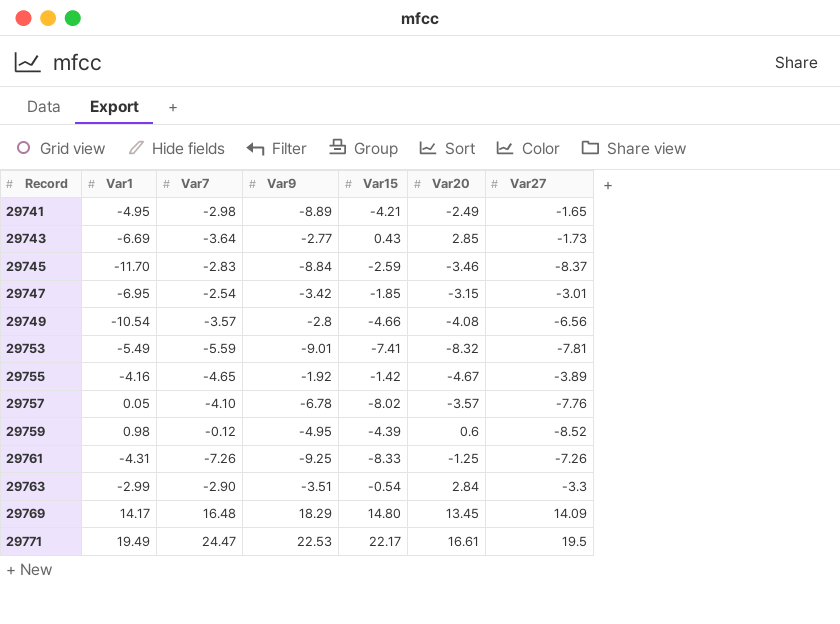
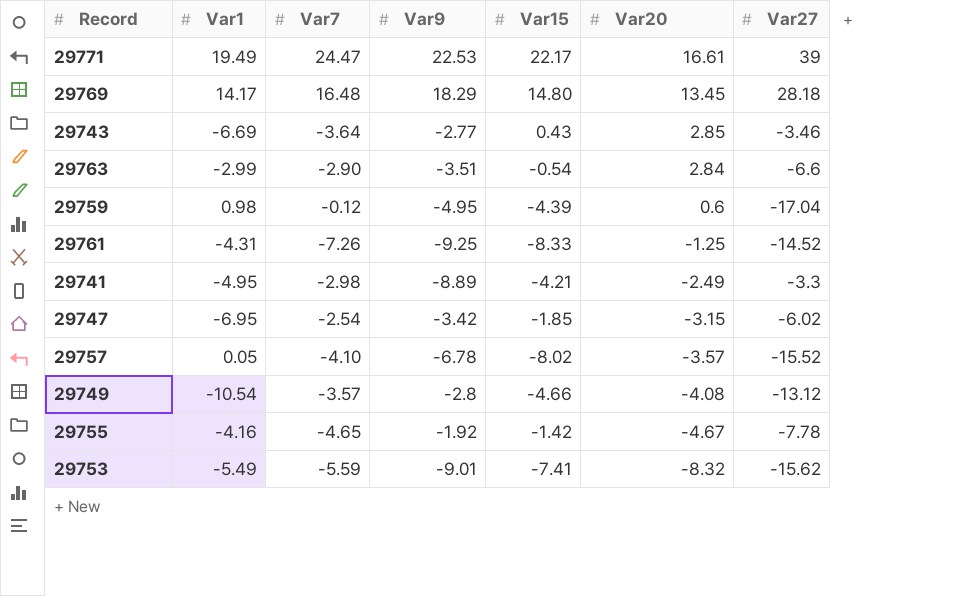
row order: Record ascending -> Var20 descending
row 29745: -11.70 | -2.83 | -8.84 | -2.59 | -3.46 | -8.37 -> none
29771 | Var27: 19.5 -> 39
29769 | Var27: 14.09 -> 28.18
29743 | Var27: -1.73 -> -3.46
29763 | Var27: -3.3 -> -6.6
29759 | Var27: -8.52 -> -17.04
29761 | Var27: -7.26 -> -14.52
29741 | Var27: -1.65 -> -3.3
29747 | Var27: -3.01 -> -6.02
29757 | Var27: -7.76 -> -15.52
29749 | Var27: -6.56 -> -13.12
29755 | Var27: -3.89 -> -7.78
29753 | Var27: -7.81 -> -15.62

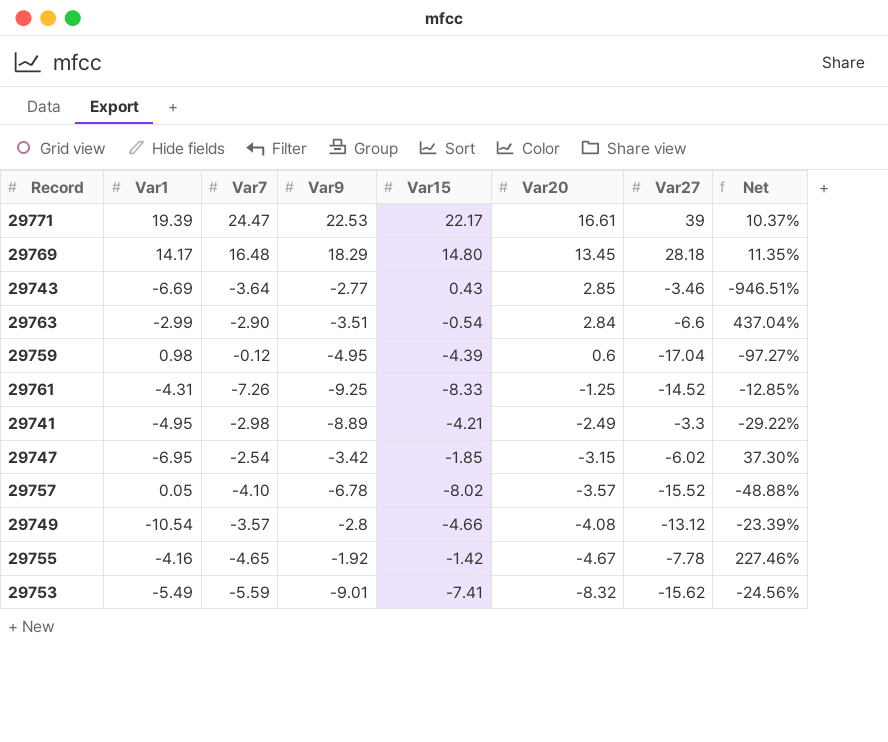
column Net | formula: none -> ([Var7] - [Var15]) / [Var15]
29771 | Var1: 19.49 -> 19.39

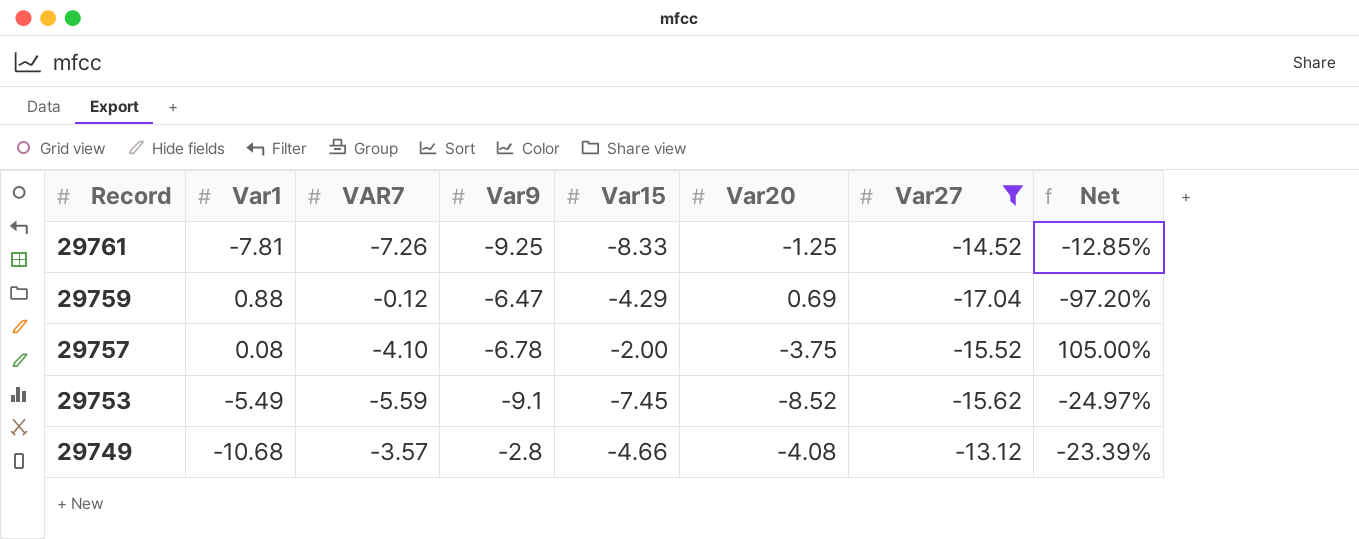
filter: none -> Var27 <= -13.12
row order: Var20 descending -> Record descending
column name: Var7 -> VAR7
29761 | Var1: -4.31 -> -7.81
29759 | Var1: 0.98 -> 0.88
29759 | Var9: -4.95 -> -6.47
29759 | Var15: -4.39 -> -4.29
29759 | Var20: 0.6 -> 0.69
29759 | Net: -97.27% -> -97.20%
29757 | Var1: 0.05 -> 0.08
29757 | Var15: -8.02 -> -2.00
29757 | Var20: -3.57 -> -3.75
29757 | Net: -48.88% -> 105.00%
29753 | Var9: -9.01 -> -9.1
29753 | Var15: -7.41 -> -7.45
29753 | Var20: -8.32 -> -8.52
29753 | Net: -24.56% -> -24.97%
29749 | Var1: -10.54 -> -10.68

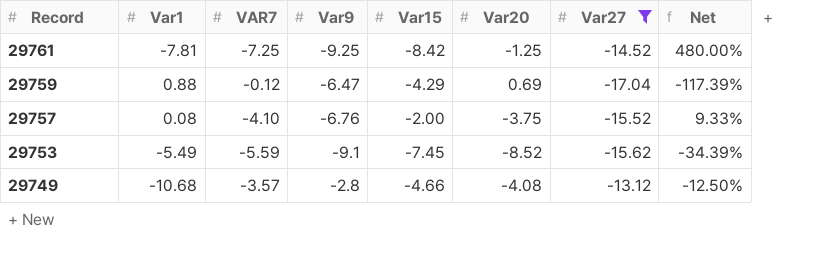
column Net | formula: ([VAR7] - [Var15]) / [Var15] -> ([VAR7] - [Var20]) / [Var20]
29761 | VAR7: -7.26 -> -7.25
29761 | Var15: -8.33 -> -8.42
29757 | Var9: -6.78 -> -6.76

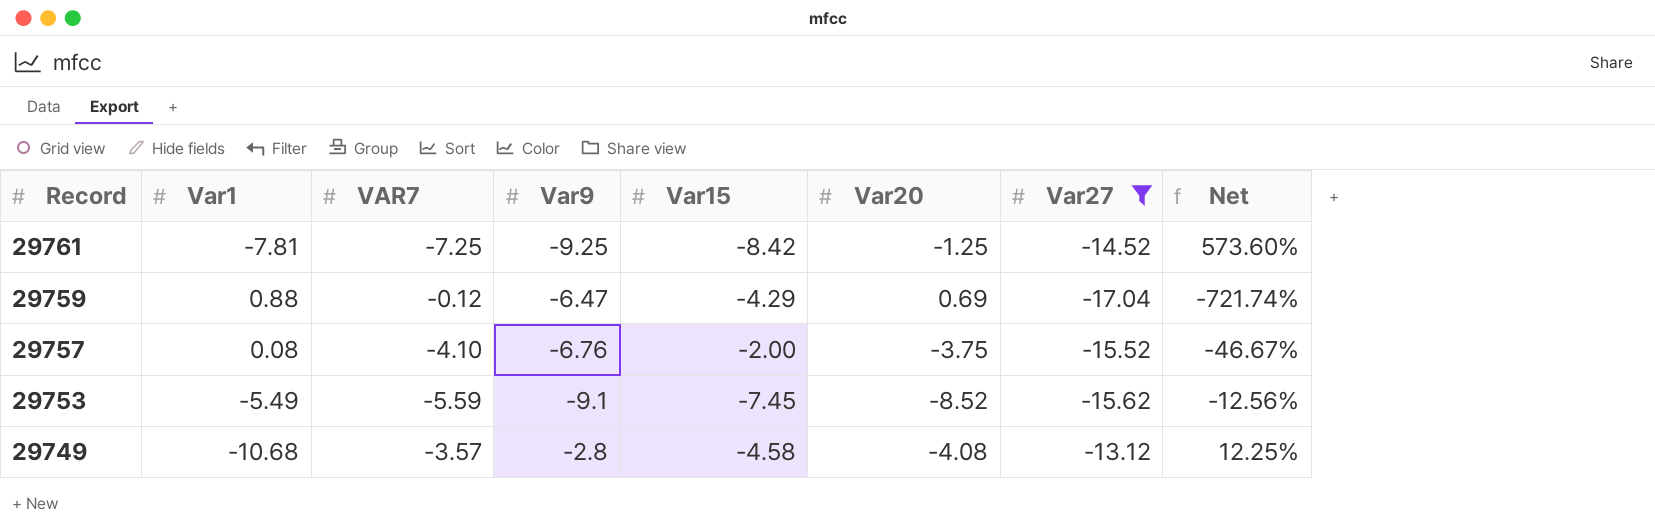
column Net | formula: ([VAR7] - [Var20]) / [Var20] -> ([Var15] - [Var20]) / [Var20]
29749 | Var15: -4.66 -> -4.58

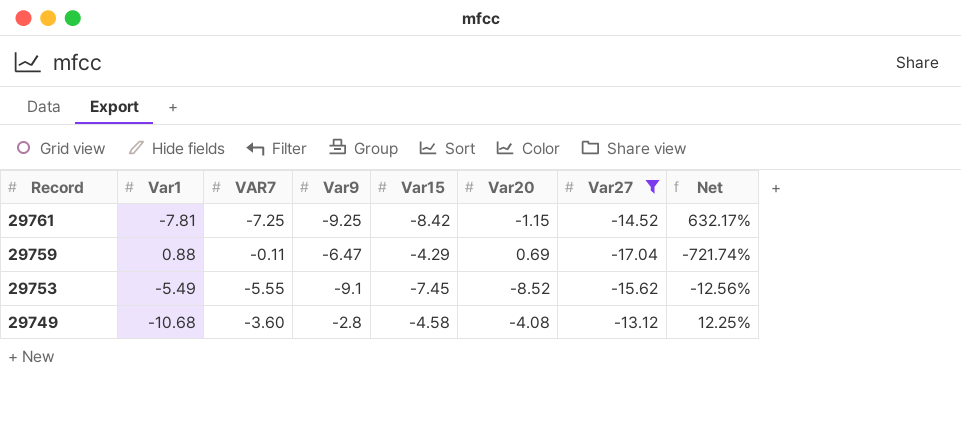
row 29757: 0.08 | -4.10 | -6.76 | -2.00 | -3.75 | -15.52 | -46.67% -> none
29761 | Var20: -1.25 -> -1.15
29761 | Net: 573.60% -> 632.17%
29759 | VAR7: -0.12 -> -0.11
29753 | VAR7: -5.59 -> -5.55
29749 | VAR7: -3.57 -> -3.60

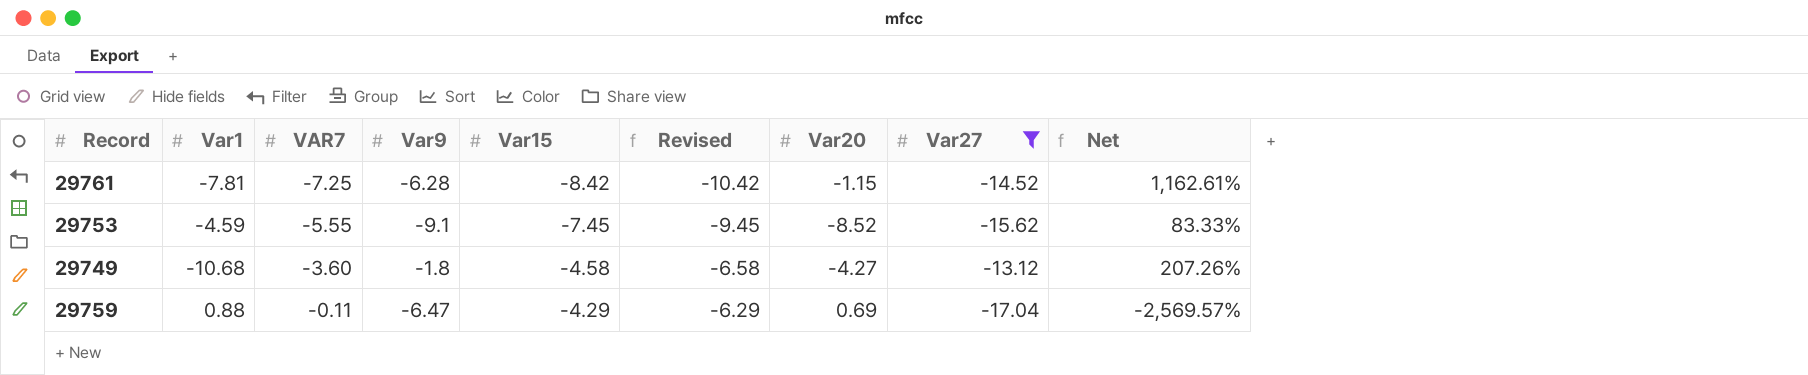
row order: Record descending -> VAR7 ascending
column Revised | formula: none -> [Var15] - 2
column Net | formula: ([Var15] - [Var20]) / [Var20] -> ([Var27] - [Var20]) / [Var20]
29761 | Var9: -9.25 -> -6.28
29753 | Var1: -5.49 -> -4.59
29749 | Var9: -2.8 -> -1.8
29749 | Var20: -4.08 -> -4.27

